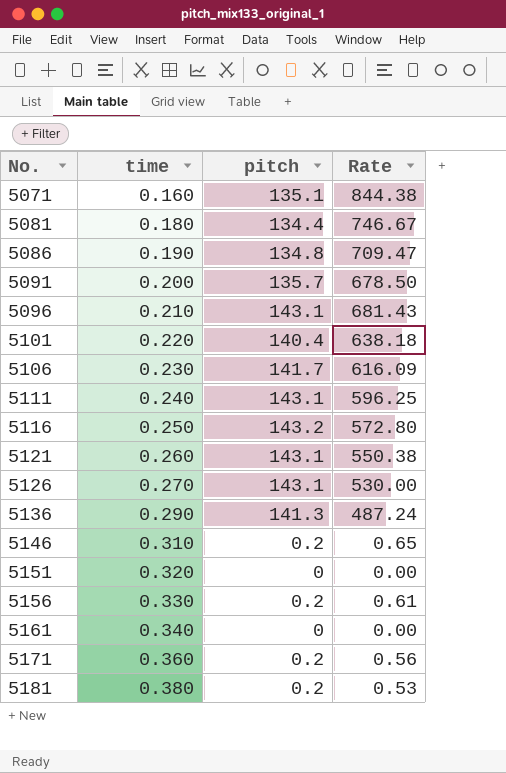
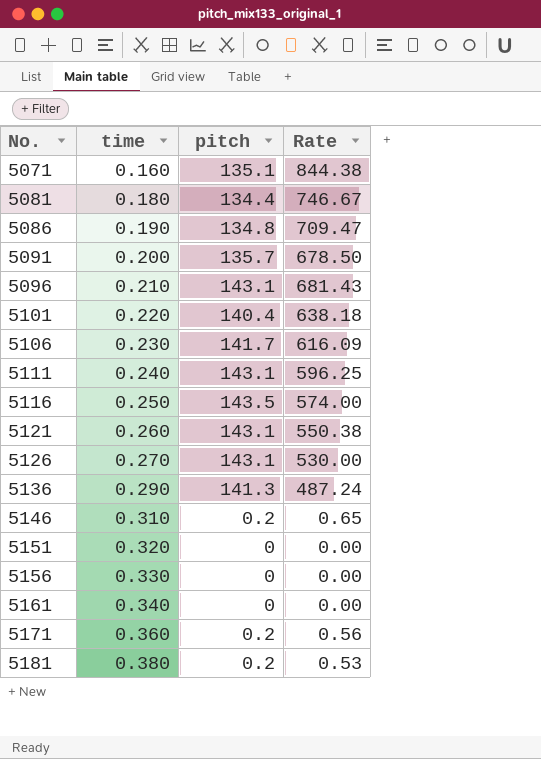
5116 | pitch: 143.2 -> 143.5
5116 | Rate: 572.80 -> 574.00
5156 | pitch: 0.2 -> 0
5156 | Rate: 0.61 -> 0.00

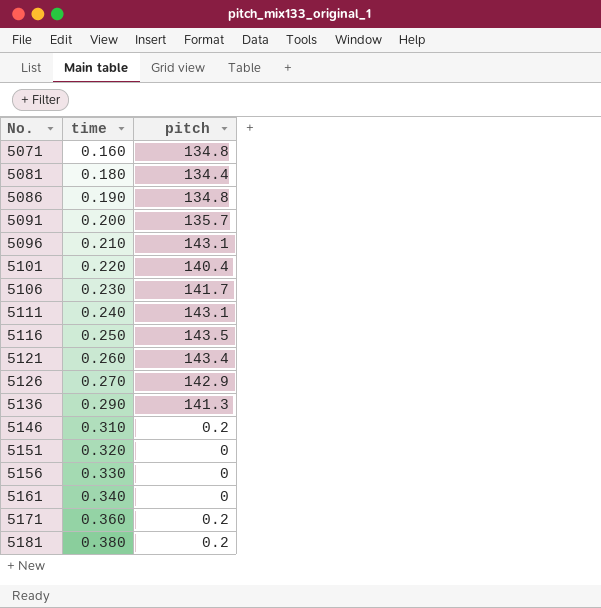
column Rate | formula: [pitch] / [time] -> none
5071 | pitch: 135.1 -> 134.8
5121 | pitch: 143.1 -> 143.4
5126 | pitch: 143.1 -> 142.9

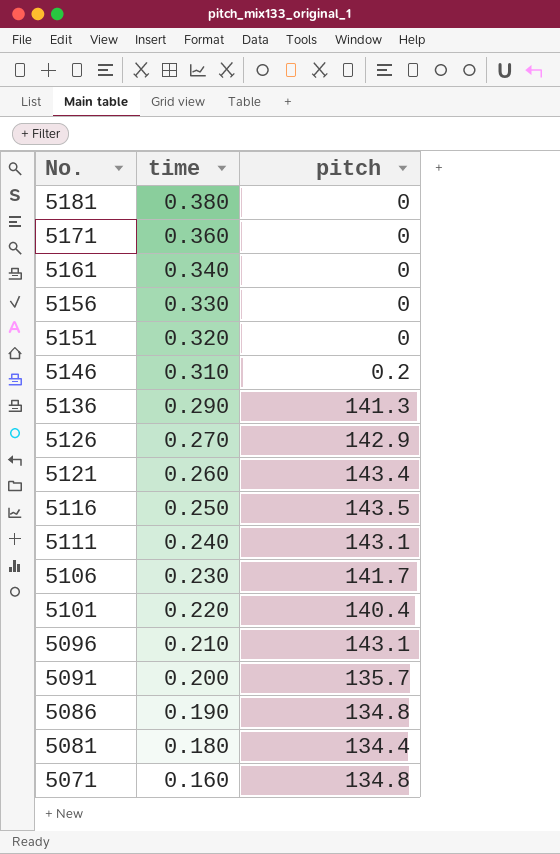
row order: No. ascending -> No. descending
5181 | pitch: 0.2 -> 0
5171 | pitch: 0.2 -> 0

